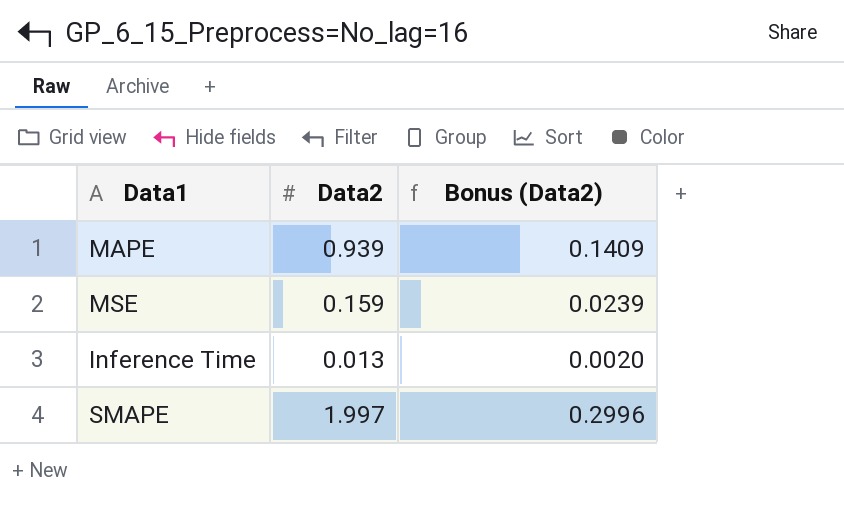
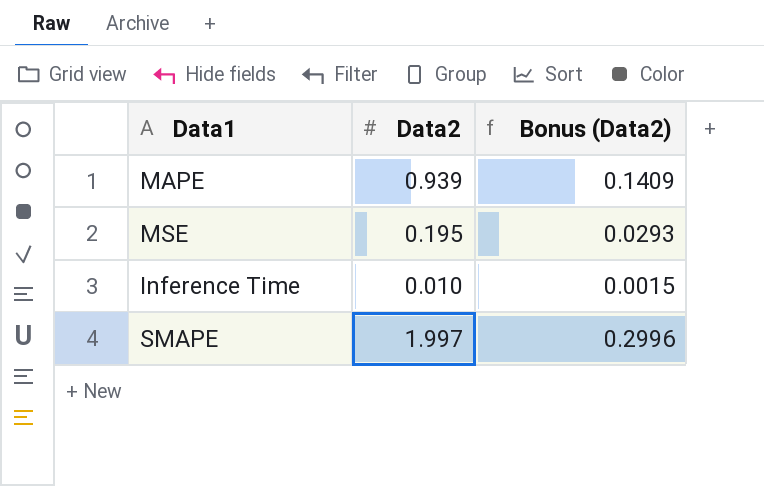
MSE | Data2: 0.159 -> 0.195
MSE | Bonus (Data2): 0.0239 -> 0.0293
Inference Time | Data2: 0.013 -> 0.010
Inference Time | Bonus (Data2): 0.0020 -> 0.0015

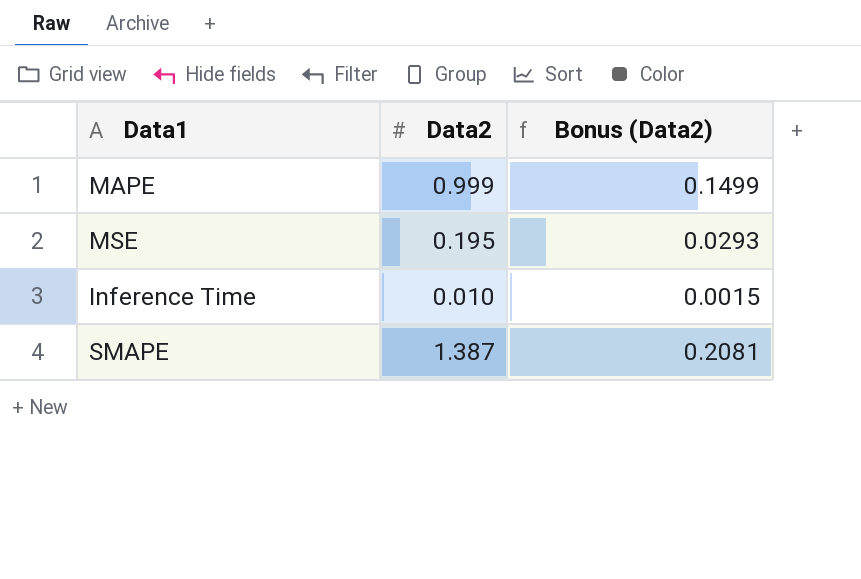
MAPE | Data2: 0.939 -> 0.999
MAPE | Bonus (Data2): 0.1409 -> 0.1499
SMAPE | Data2: 1.997 -> 1.387
SMAPE | Bonus (Data2): 0.2996 -> 0.2081

